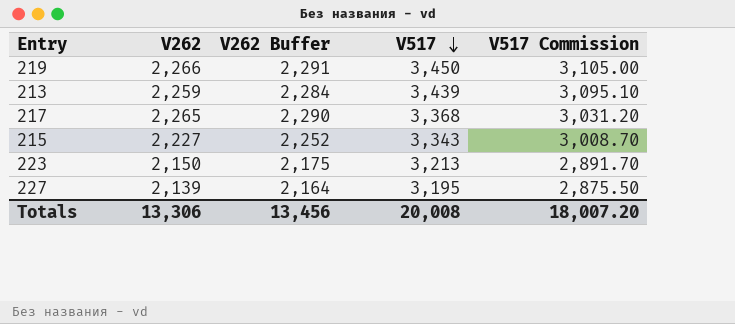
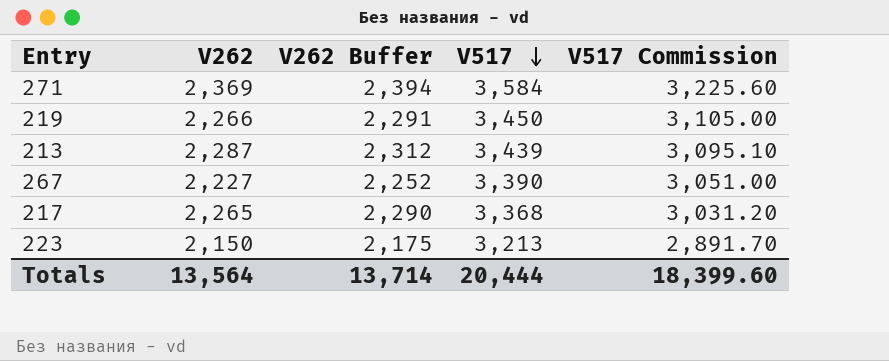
row 215: 2,227 | 2,252 | 3,343 | 3,008.70 -> none
row 227: 2,139 | 2,164 | 3,195 | 2,875.50 -> none
row 271: none -> 2,369 | 2,394 | 3,584 | 3,225.60
213 | V262: 2,259 -> 2,287
213 | V262 Buffer: 2,284 -> 2,312
row 267: none -> 2,227 | 2,252 | 3,390 | 3,051.00
Totals | V262: 13,306 -> 13,564
Totals | V262 Buffer: 13,456 -> 13,714
Totals | V517: 20,008 -> 20,444
Totals | V517 Commission: 18,007.20 -> 18,399.60

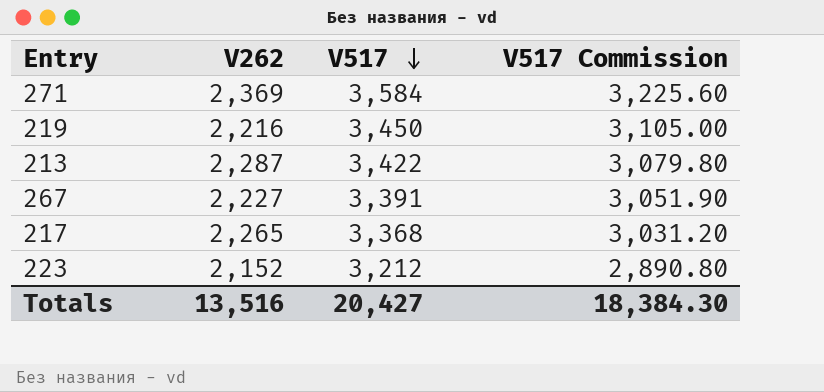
column V262 Buffer | formula: [V262] + 25 -> none
219 | V262: 2,266 -> 2,216
213 | V517: 3,439 -> 3,422
213 | V517 Commission: 3,095.10 -> 3,079.80
267 | V517: 3,390 -> 3,391
267 | V517 Commission: 3,051.00 -> 3,051.90
223 | V262: 2,150 -> 2,152
223 | V517: 3,213 -> 3,212
223 | V517 Commission: 2,891.70 -> 2,890.80
Totals | V262: 13,564 -> 13,516
Totals | V517: 20,444 -> 20,427
Totals | V517 Commission: 18,399.60 -> 18,384.30

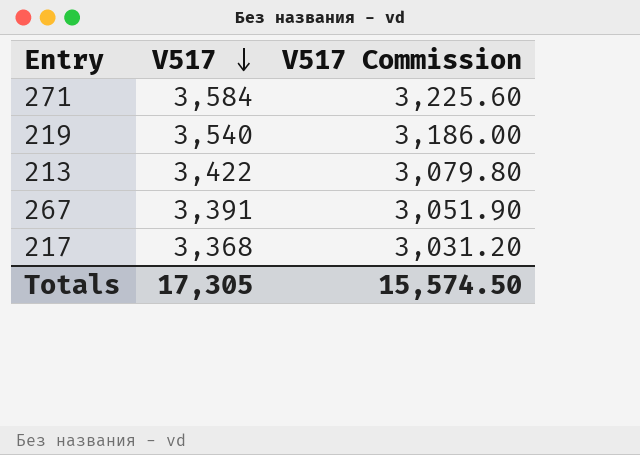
column V262 | position: 2 -> none
row 223: 2,152 | 3,212 | 2,890.80 -> none
219 | V517: 3,450 -> 3,540
219 | V517 Commission: 3,105.00 -> 3,186.00
Totals | V517: 20,427 -> 17,305
Totals | V517 Commission: 18,384.30 -> 15,574.50

